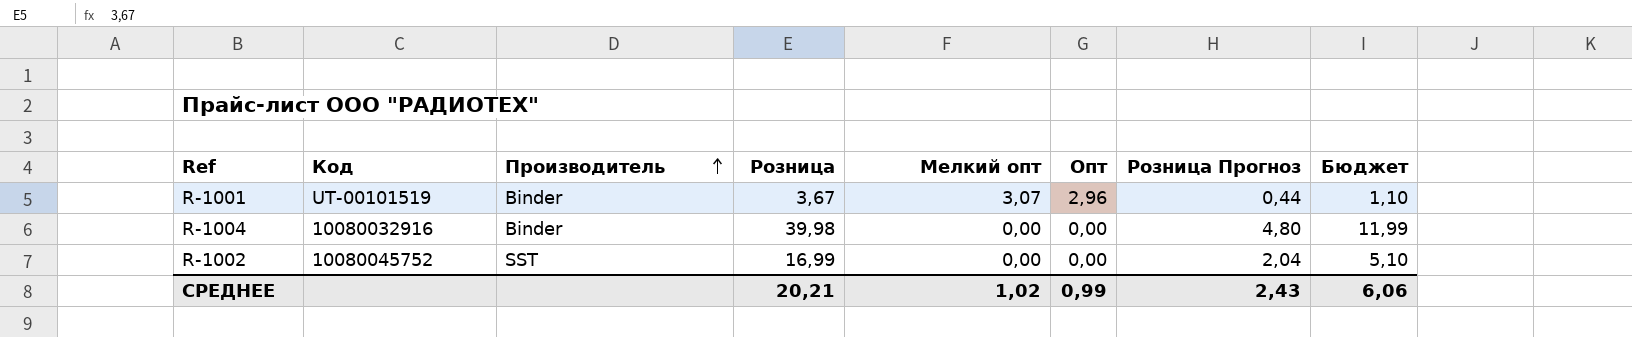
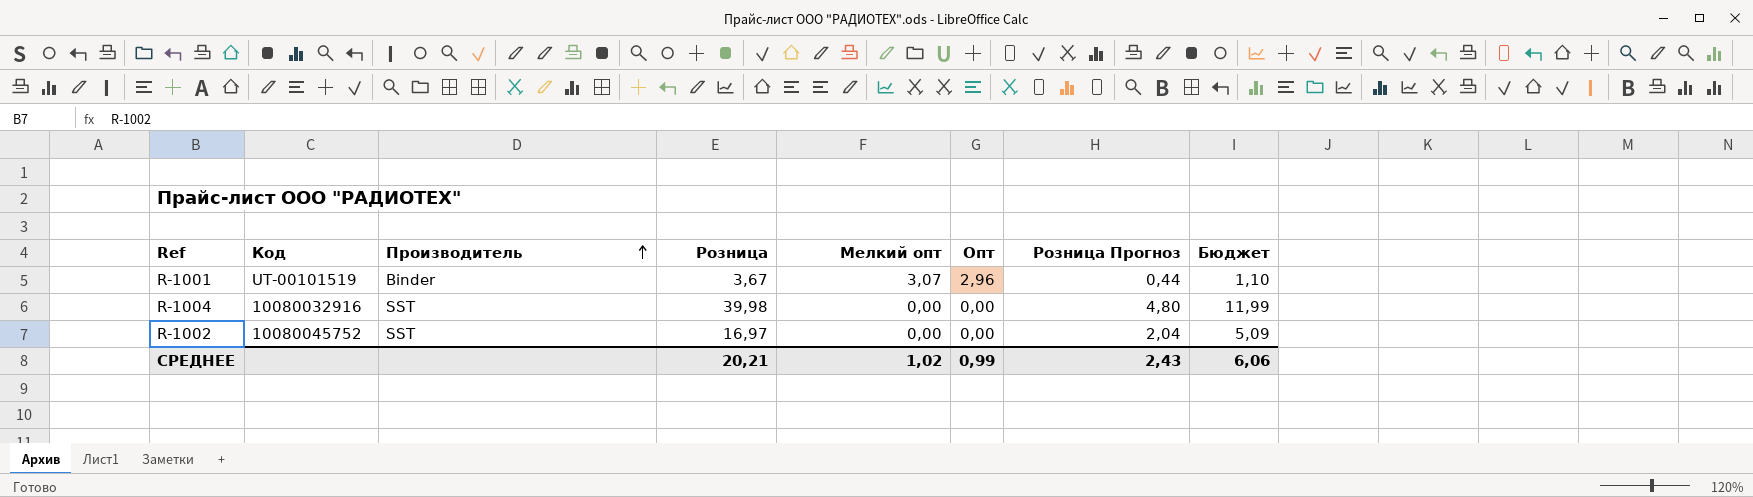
R-1004 | Производитель: Binder -> SST
R-1002 | Розница: 16,99 -> 16,97
R-1002 | Бюджет: 5,10 -> 5,09

